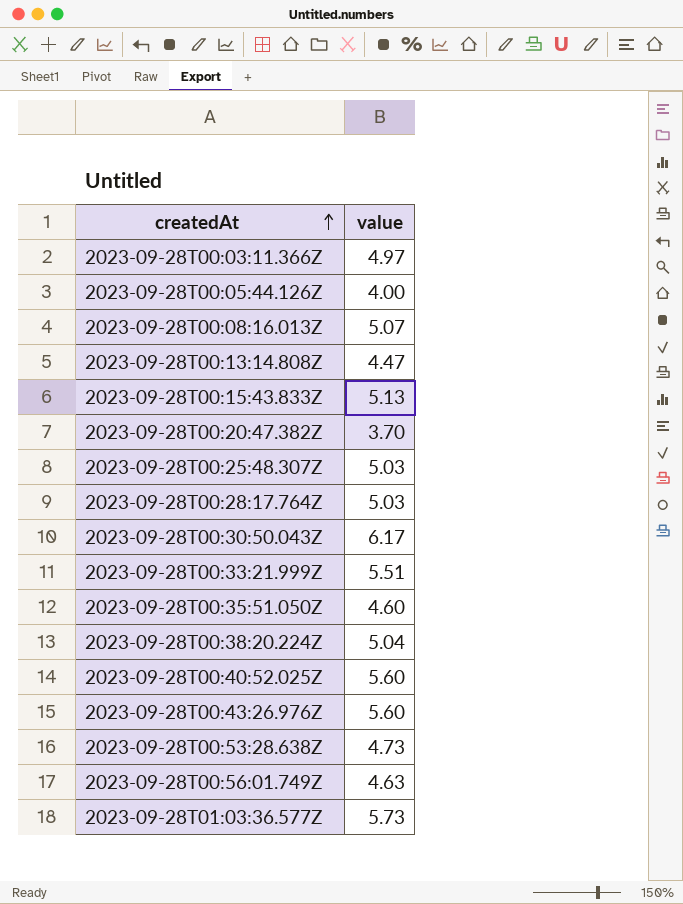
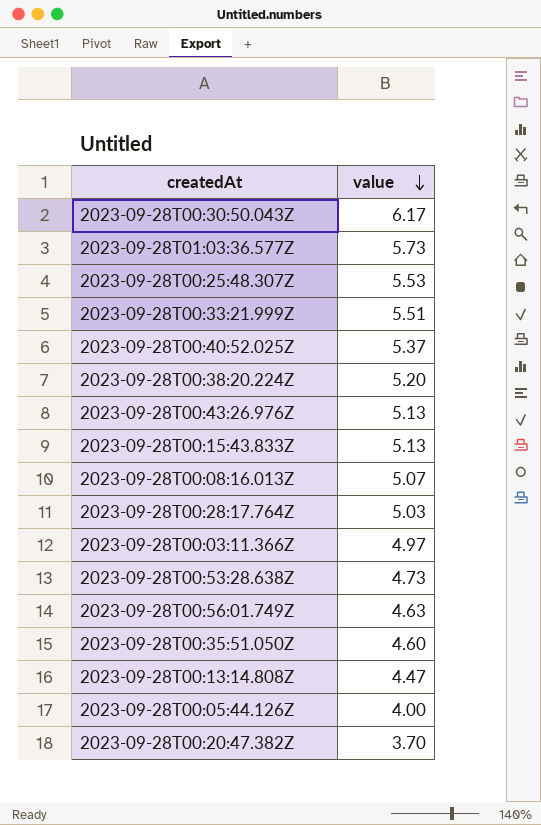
row order: createdAt ascending -> value descending
2023-09-28T00:25:48.307Z | value: 5.03 -> 5.53
2023-09-28T00:40:52.025Z | value: 5.60 -> 5.37
2023-09-28T00:38:20.224Z | value: 5.04 -> 5.20
2023-09-28T00:43:26.976Z | value: 5.60 -> 5.13

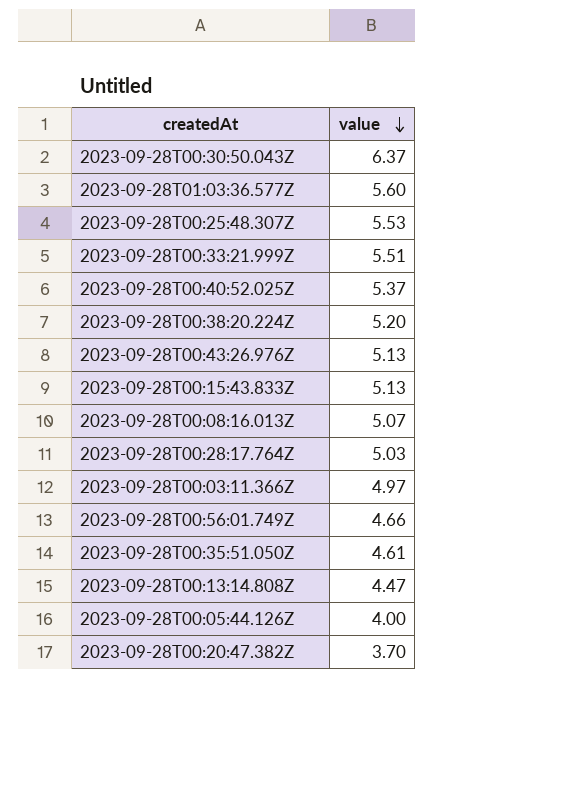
row 2023-09-28T00:53:28.638Z: 4.73 -> none
2023-09-28T00:30:50.043Z | value: 6.17 -> 6.37
2023-09-28T01:03:36.577Z | value: 5.73 -> 5.60
2023-09-28T00:56:01.749Z | value: 4.63 -> 4.66
2023-09-28T00:35:51.050Z | value: 4.60 -> 4.61

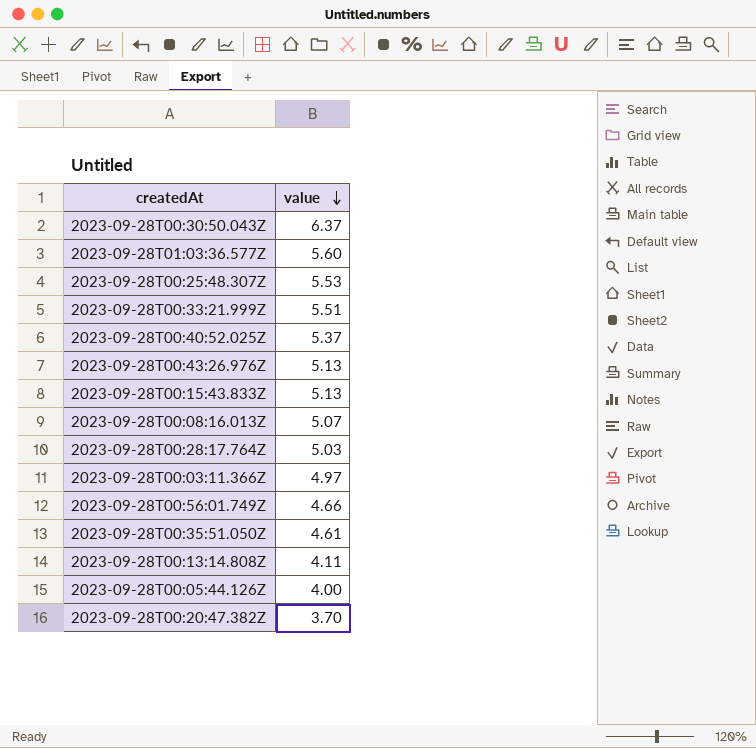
row 2023-09-28T00:38:20.224Z: 5.20 -> none
2023-09-28T00:13:14.808Z | value: 4.47 -> 4.11

